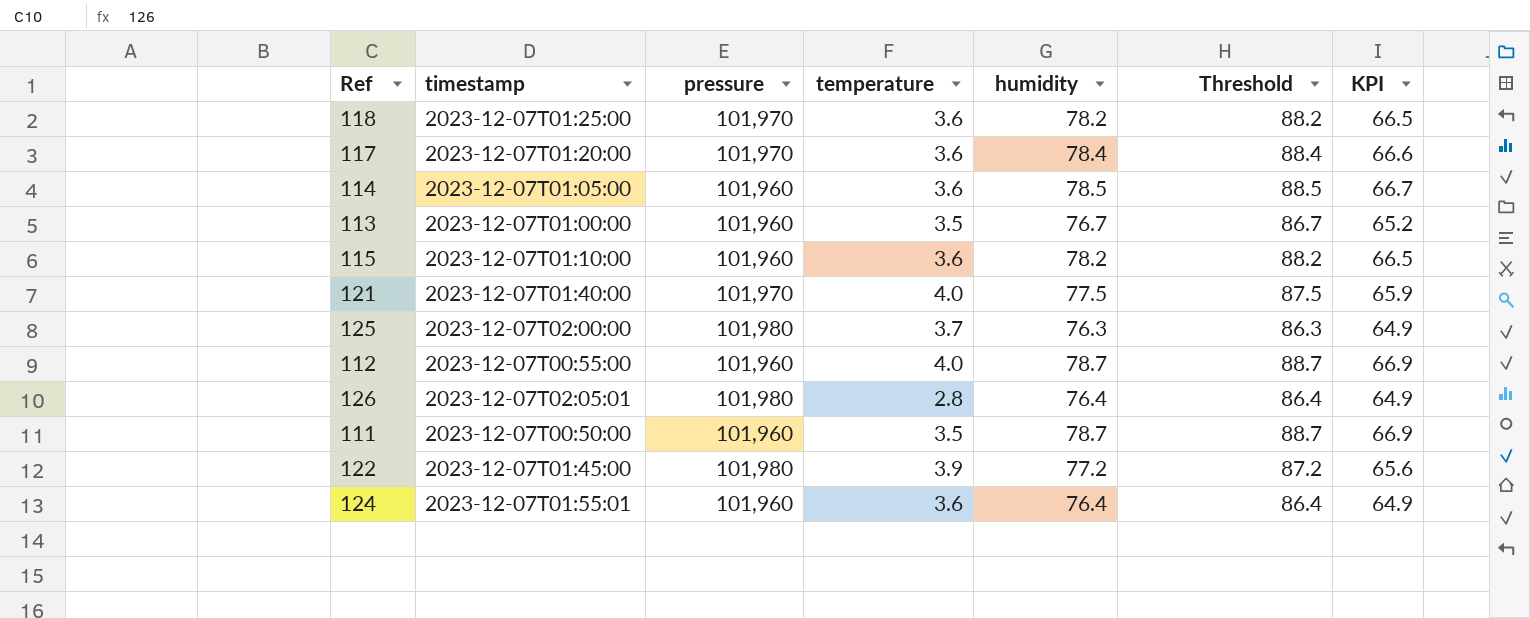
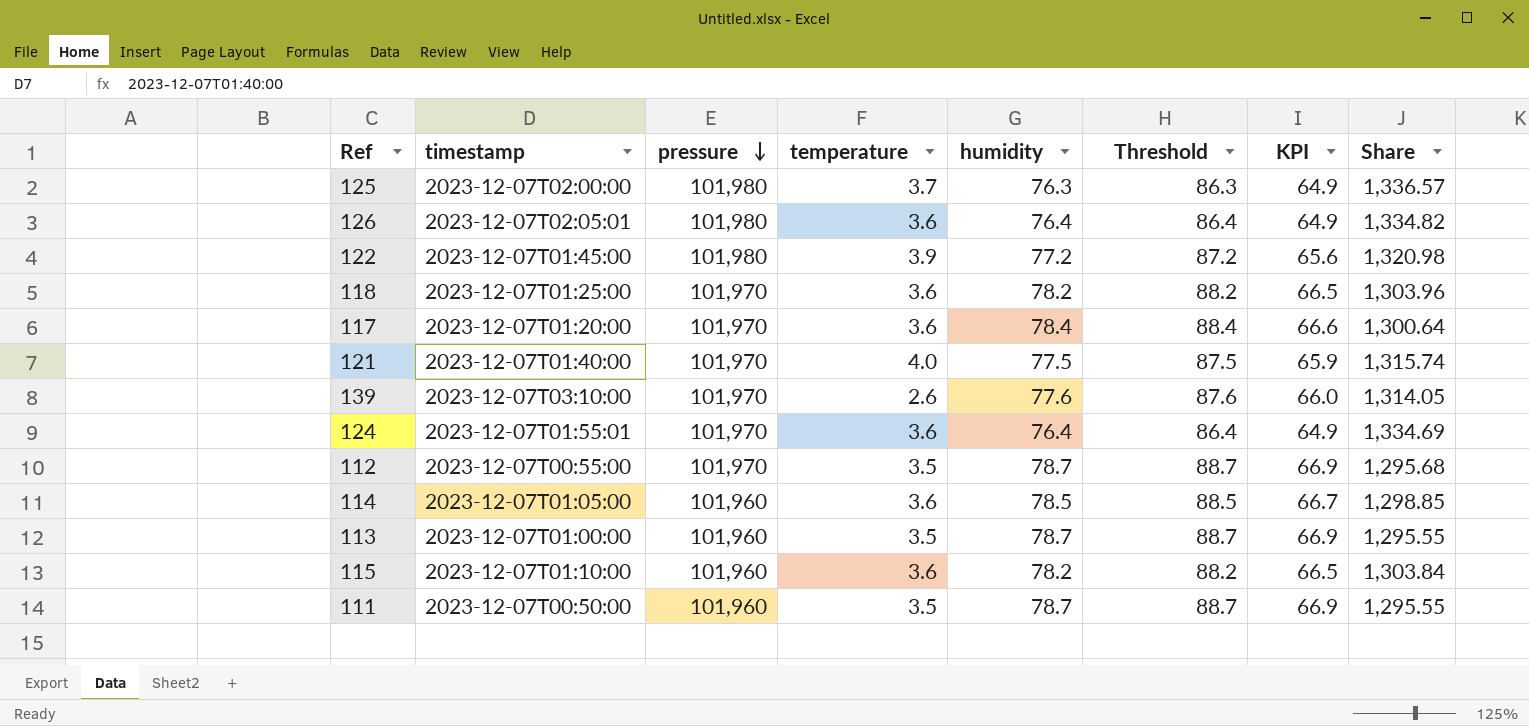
row order: none -> pressure descending
column Share | formula: none -> [pressure] / [humidity]
126 | temperature: 2.8 -> 3.6
row 139: none -> 2023-12-07T03:10:00 | 101,970 | 2.6 | 77.6 | 87.6 | 66.0 | 1,314.05
124 | pressure: 101,960 -> 101,970
112 | pressure: 101,960 -> 101,970
112 | temperature: 4.0 -> 3.5
113 | humidity: 76.7 -> 78.7
113 | Threshold: 86.7 -> 88.7
113 | KPI: 65.2 -> 66.9

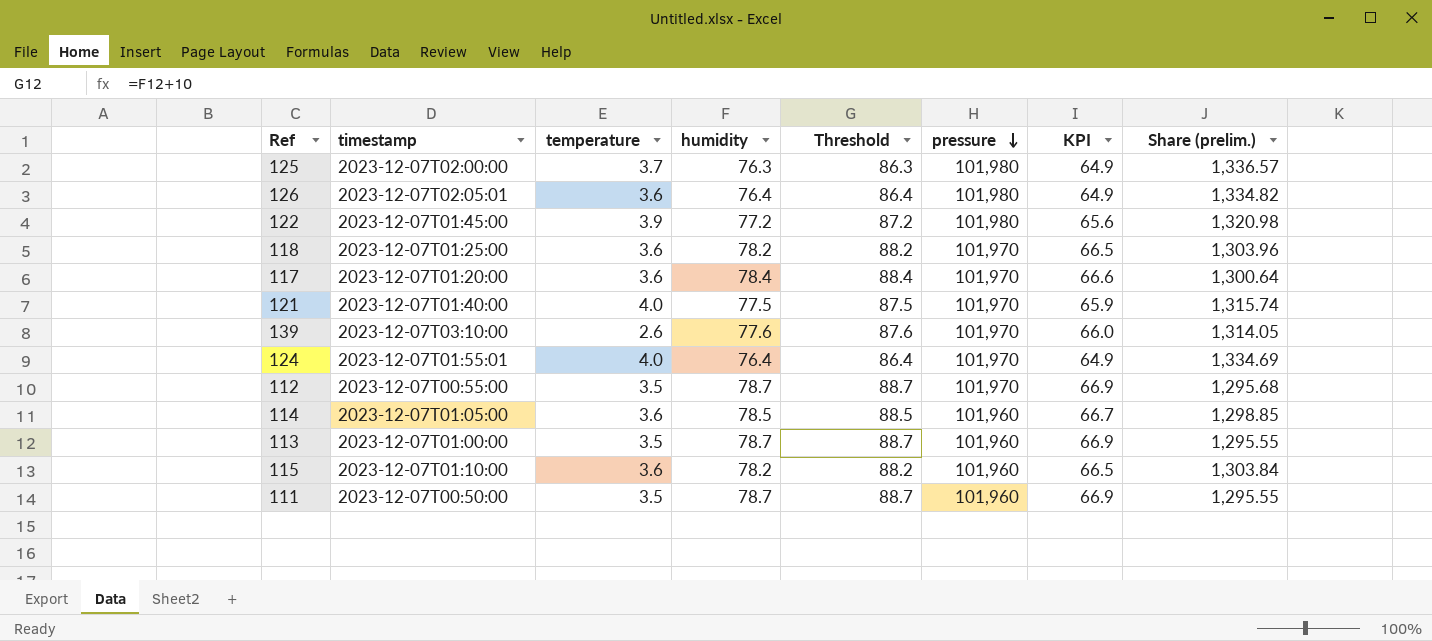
column pressure | position: 3 -> 6
column name: Share -> Share (prelim.)
124 | temperature: 3.6 -> 4.0

